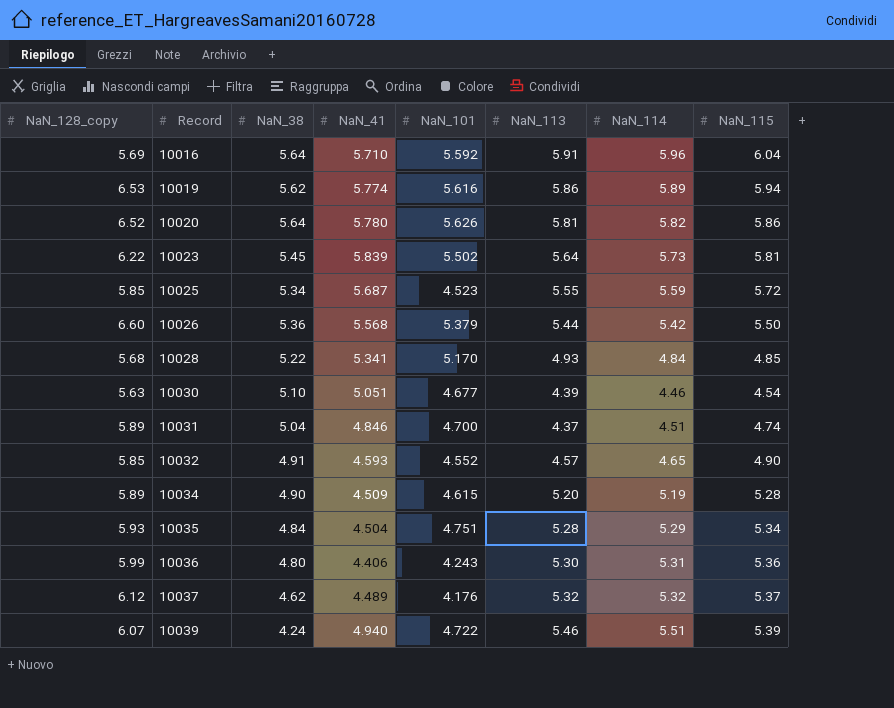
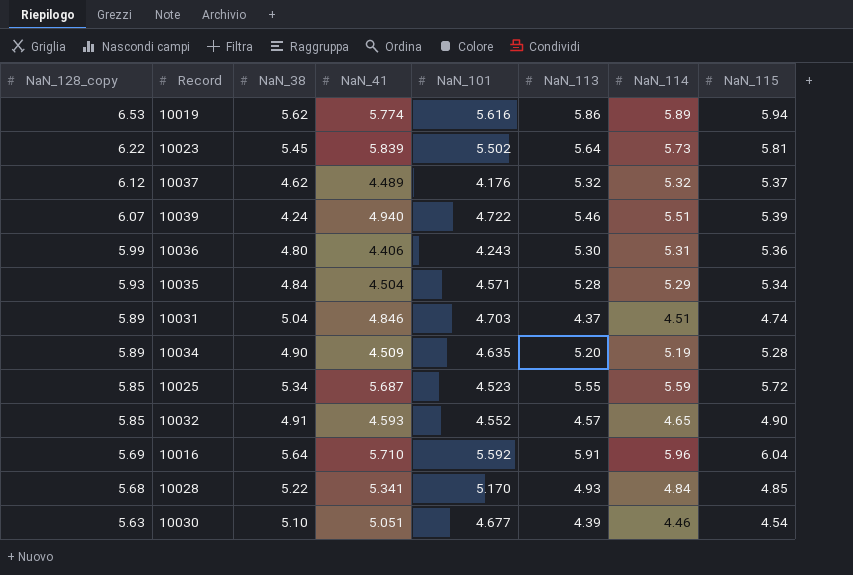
row order: Record ascending -> NaN_128_copy descending
row 10020: 6.52 | 5.64 | 5.780 | 5.626 | 5.81 | 5.82 | 5.86 -> none
row 10026: 6.60 | 5.36 | 5.568 | 5.379 | 5.44 | 5.42 | 5.50 -> none
10035 | NaN_101: 4.751 -> 4.571
10031 | NaN_101: 4.700 -> 4.703
10034 | NaN_101: 4.615 -> 4.635

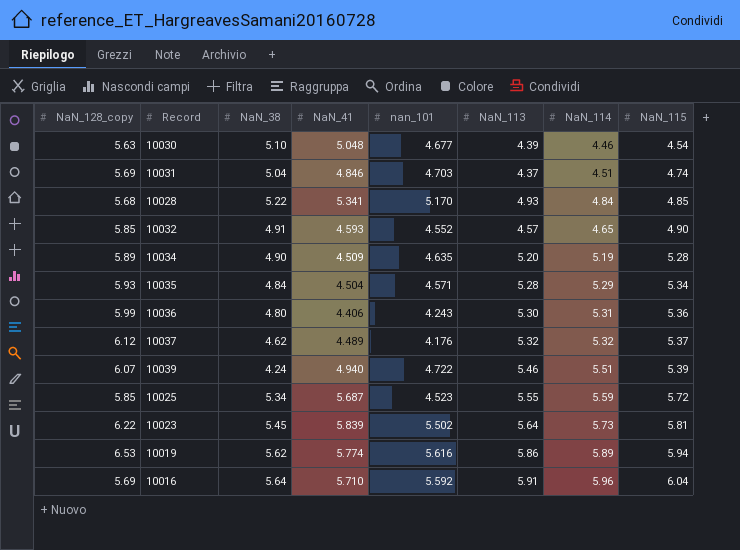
row order: NaN_128_copy descending -> NaN_115 ascending
column name: NaN_101 -> nan_101
10030 | NaN_41: 5.051 -> 5.048
10031 | NaN_128_copy: 5.89 -> 5.69

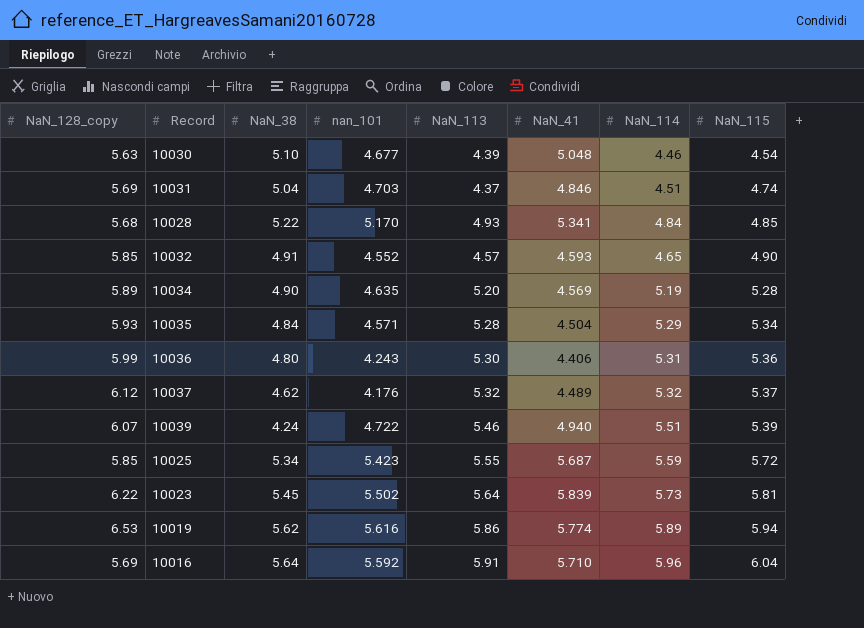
column NaN_41 | position: 4 -> 6
10034 | NaN_41: 4.509 -> 4.569
10025 | nan_101: 4.523 -> 5.423

